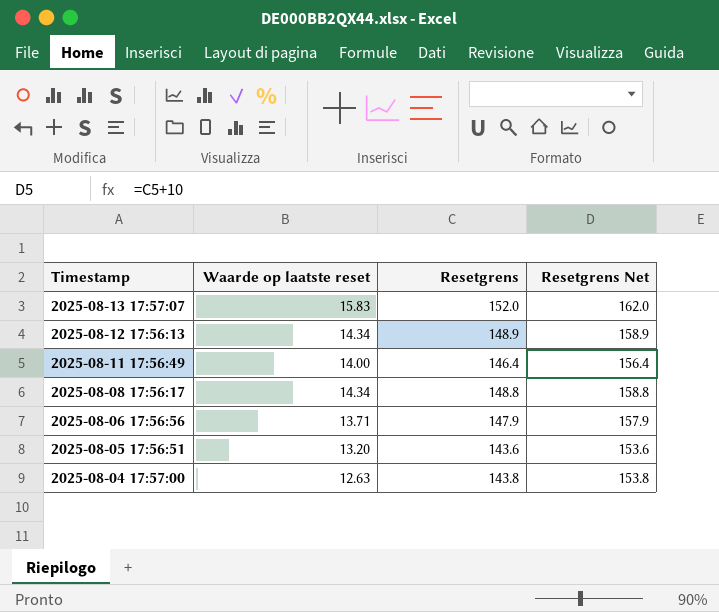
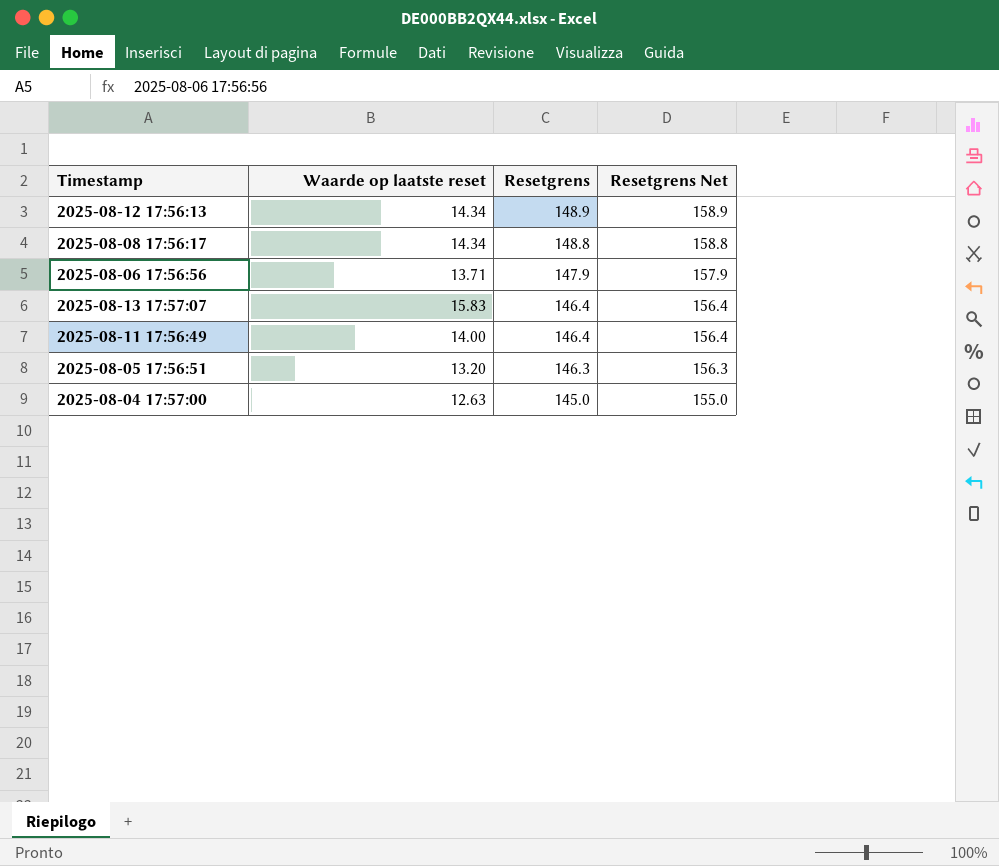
row order: Timestamp descending -> Resetgrens descending
2025-08-13 17:57:07 | Resetgrens: 152.0 -> 146.4
2025-08-13 17:57:07 | Resetgrens Net: 162.0 -> 156.4
2025-08-05 17:56:51 | Resetgrens: 143.6 -> 146.3
2025-08-05 17:56:51 | Resetgrens Net: 153.6 -> 156.3
2025-08-04 17:57:00 | Resetgrens: 143.8 -> 145.0
2025-08-04 17:57:00 | Resetgrens Net: 153.8 -> 155.0

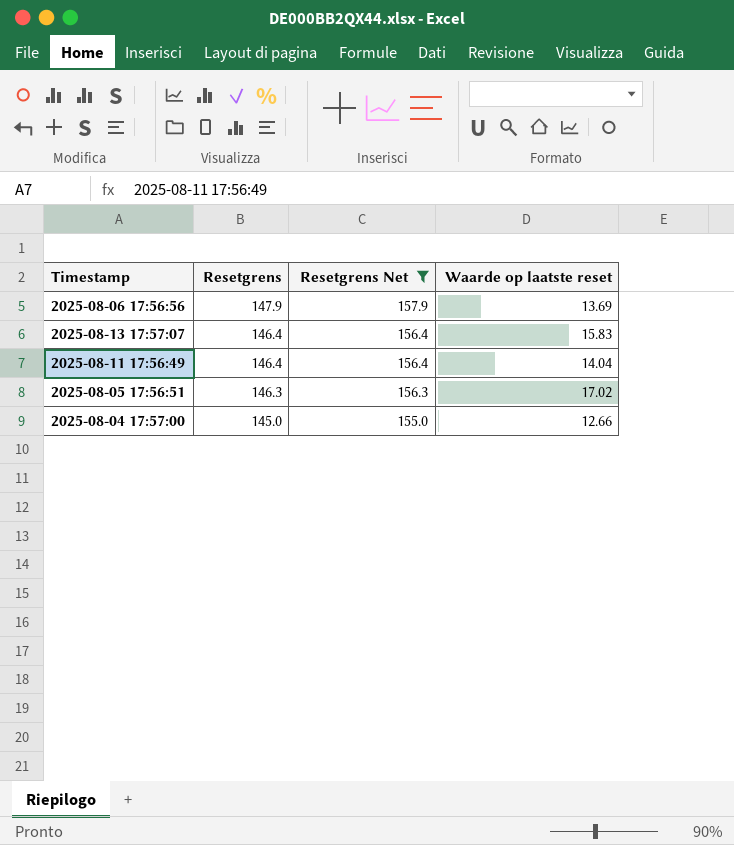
filter: none -> Resetgrens Net <= 157.9
column Waarde op laatste reset | position: 2 -> 4
2025-08-06 17:56:56 | Waarde op laatste reset: 13.71 -> 13.69
2025-08-11 17:56:49 | Waarde op laatste reset: 14.00 -> 14.04
2025-08-05 17:56:51 | Waarde op laatste reset: 13.20 -> 17.02
2025-08-04 17:57:00 | Waarde op laatste reset: 12.63 -> 12.66

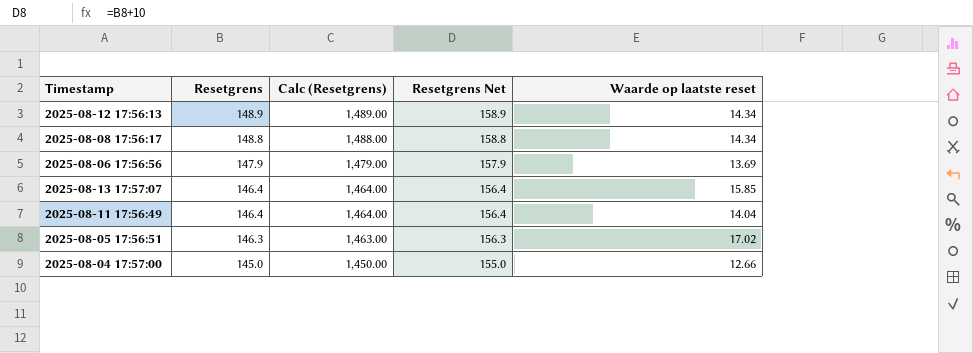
filter: Resetgrens Net <= 157.9 -> none
column Calc (Resetgrens) | formula: none -> [Resetgrens] * 10
2025-08-13 17:57:07 | Waarde op laatste reset: 15.83 -> 15.85

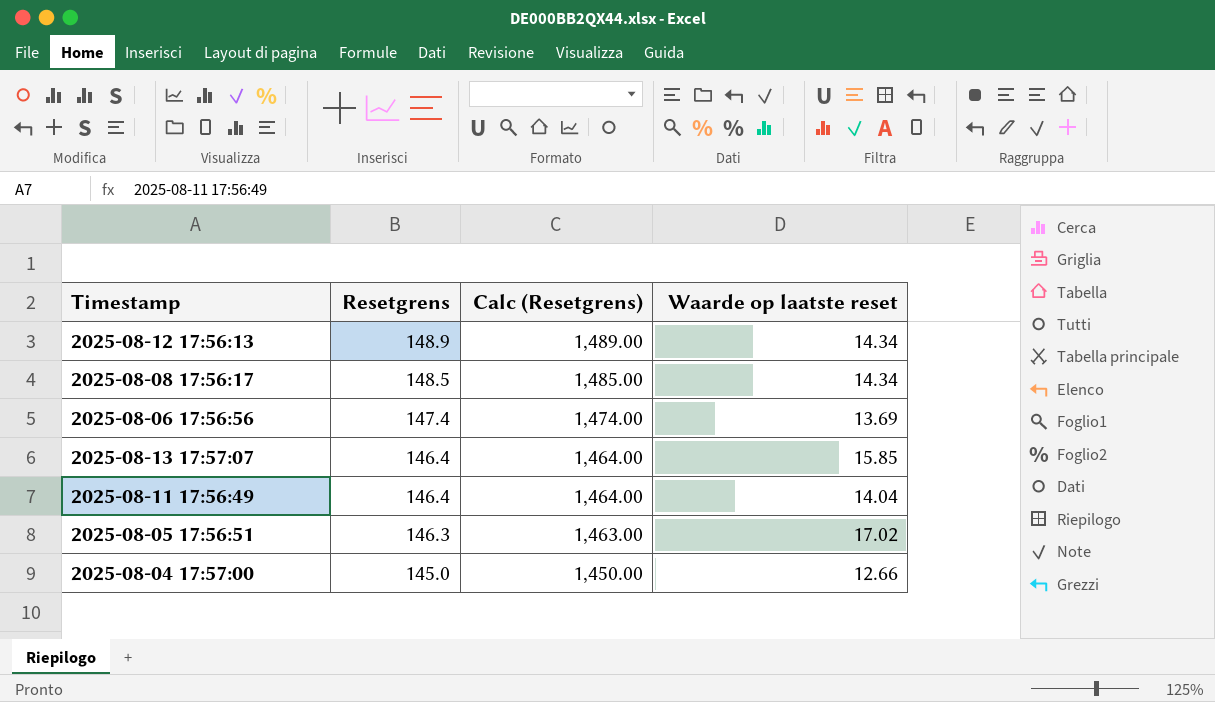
column Resetgrens Net | formula: [Resetgrens] + 10 -> none
2025-08-08 17:56:17 | Resetgrens: 148.8 -> 148.5
2025-08-08 17:56:17 | Calc (Resetgrens): 1,488.00 -> 1,485.00
2025-08-06 17:56:56 | Resetgrens: 147.9 -> 147.4
2025-08-06 17:56:56 | Calc (Resetgrens): 1,479.00 -> 1,474.00

